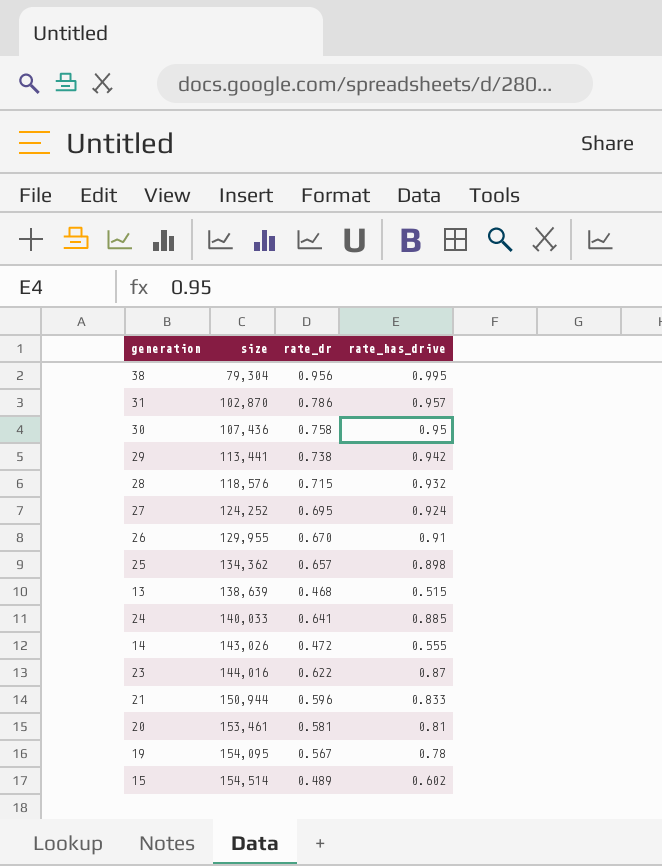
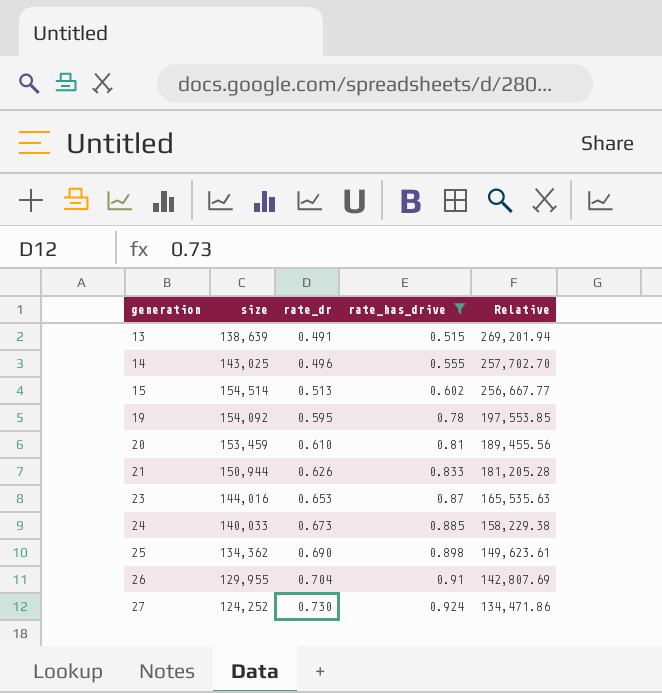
filter: none -> rate_has_drive <= 0.924
row order: size ascending -> generation ascending
column Relative | formula: none -> [size] / [rate_has_drive]
13 | rate_dr: 0.468 -> 0.491
14 | size: 143,026 -> 143,025
14 | rate_dr: 0.472 -> 0.496
15 | rate_dr: 0.489 -> 0.513
19 | size: 154,095 -> 154,092
19 | rate_dr: 0.567 -> 0.595
20 | size: 153,461 -> 153,459
20 | rate_dr: 0.581 -> 0.610
21 | rate_dr: 0.596 -> 0.626
23 | rate_dr: 0.622 -> 0.653
24 | rate_dr: 0.641 -> 0.673
25 | rate_dr: 0.657 -> 0.690
26 | rate_dr: 0.670 -> 0.704
27 | rate_dr: 0.695 -> 0.730

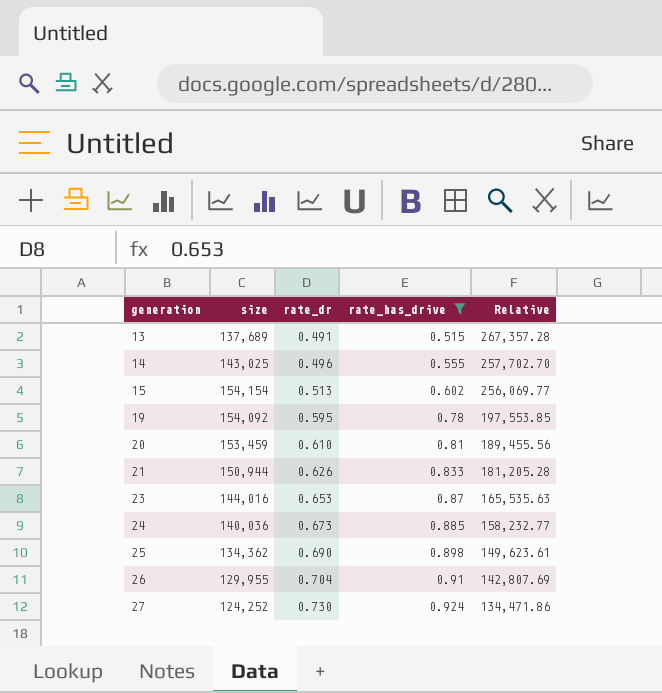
13 | size: 138,639 -> 137,689
13 | Relative: 269,201.94 -> 267,357.28
15 | size: 154,514 -> 154,154
15 | Relative: 256,667.77 -> 256,069.77
24 | size: 140,033 -> 140,036
24 | Relative: 158,229.38 -> 158,232.77

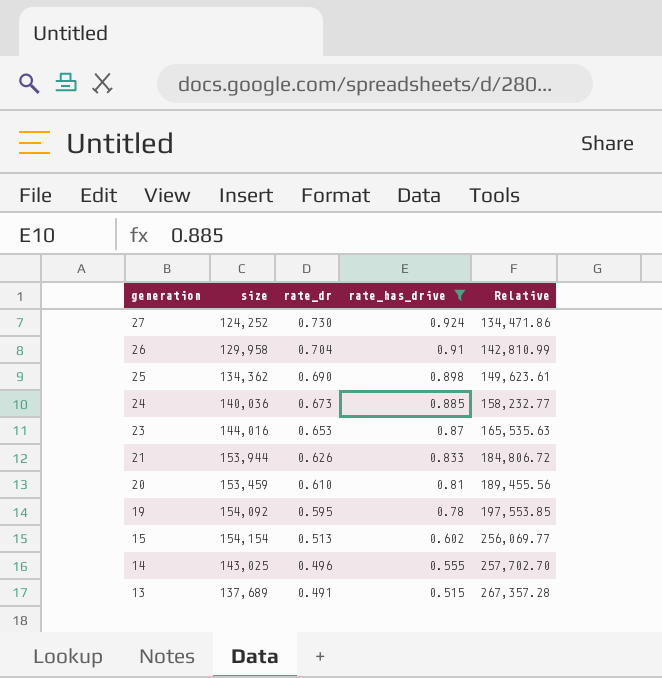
row order: generation ascending -> generation descending
26 | size: 129,955 -> 129,958
26 | Relative: 142,807.69 -> 142,810.99
21 | size: 150,944 -> 153,944
21 | Relative: 181,205.28 -> 184,806.72

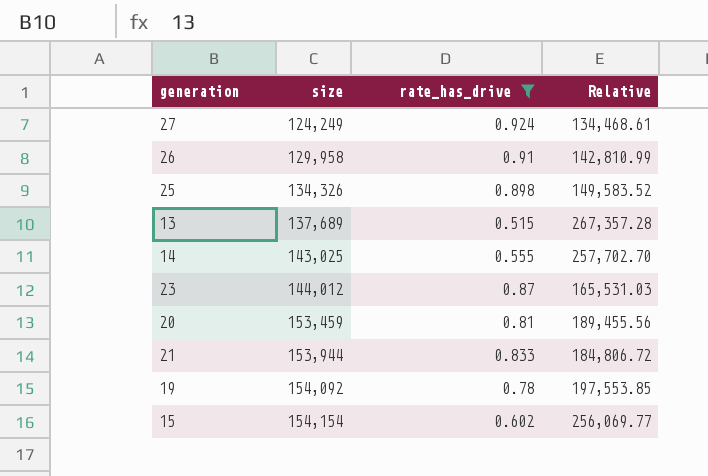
row order: generation descending -> size ascending
column rate_dr | position: 3 -> none
row 24: 140,036 | 0.673 | 0.885 | 158,232.77 -> none
27 | size: 124,252 -> 124,249
27 | Relative: 134,471.86 -> 134,468.61
25 | size: 134,362 -> 134,326
25 | Relative: 149,623.61 -> 149,583.52
23 | size: 144,016 -> 144,012
23 | Relative: 165,535.63 -> 165,531.03

